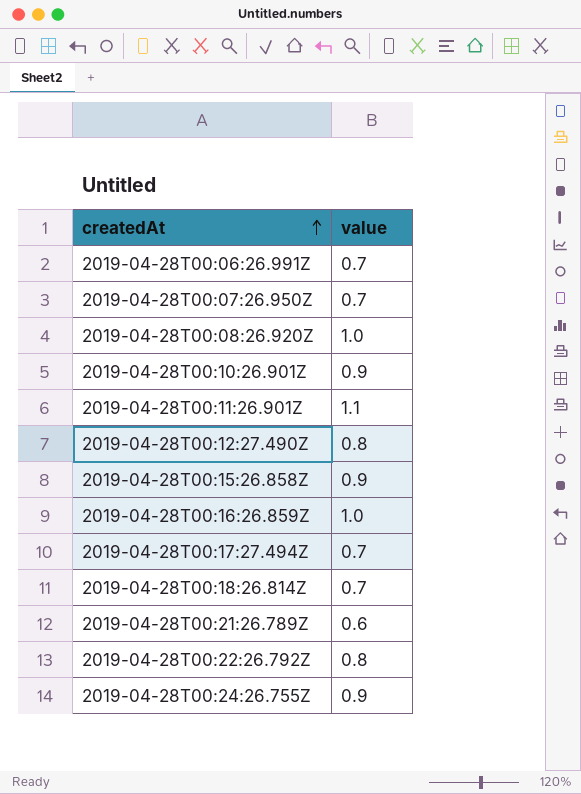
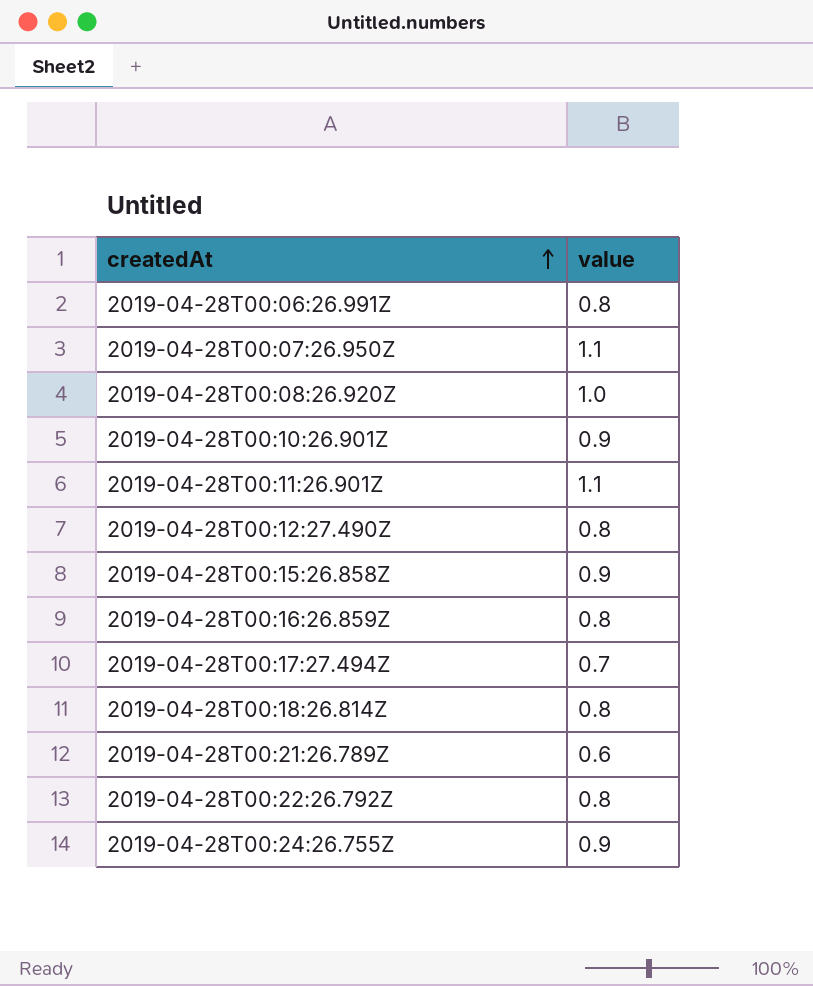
2019-04-28T00:06:26.991Z | value: 0.7 -> 0.8
2019-04-28T00:07:26.950Z | value: 0.7 -> 1.1
2019-04-28T00:16:26.859Z | value: 1.0 -> 0.8
2019-04-28T00:18:26.814Z | value: 0.7 -> 0.8

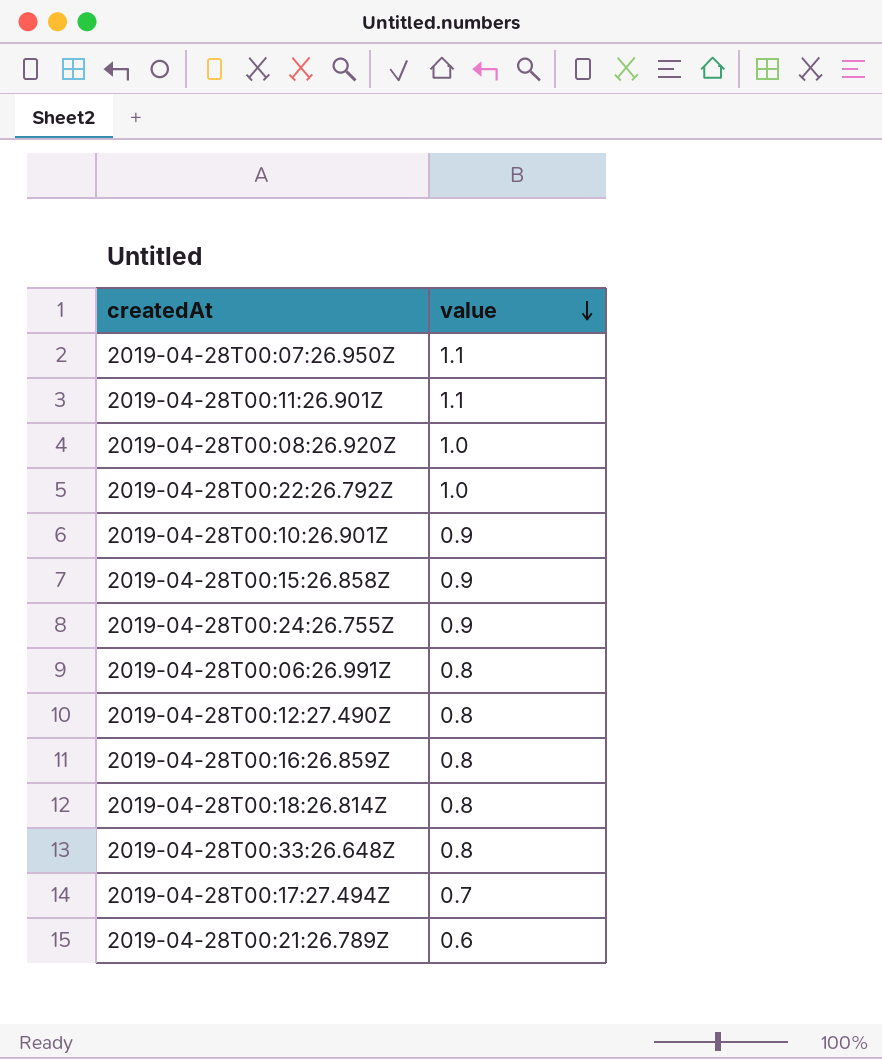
row order: createdAt ascending -> value descending
2019-04-28T00:22:26.792Z | value: 0.8 -> 1.0
row 2019-04-28T00:33:26.648Z: none -> 0.8

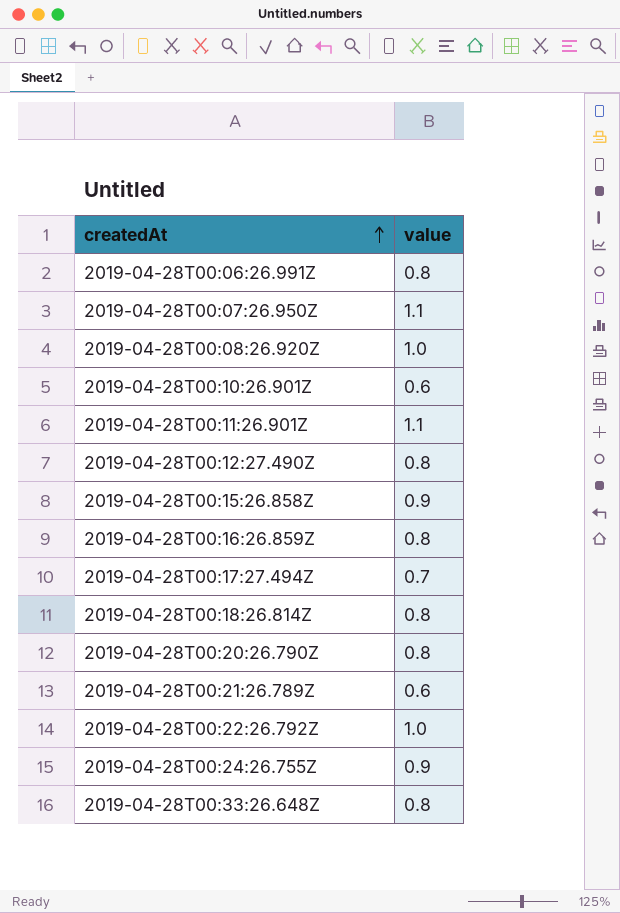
row order: value descending -> createdAt ascending
2019-04-28T00:10:26.901Z | value: 0.9 -> 0.6
row 2019-04-28T00:20:26.790Z: none -> 0.8

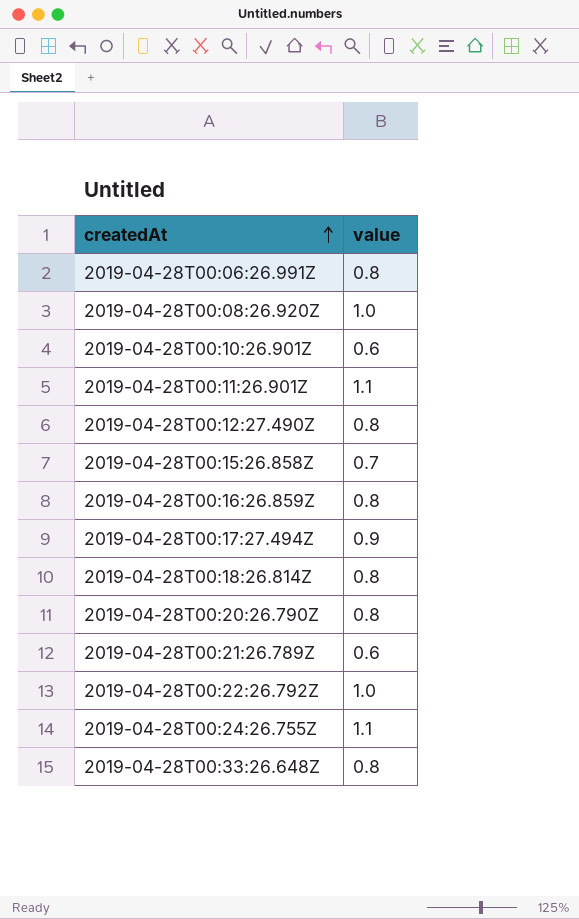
row 2019-04-28T00:07:26.950Z: 1.1 -> none
2019-04-28T00:15:26.858Z | value: 0.9 -> 0.7
2019-04-28T00:17:27.494Z | value: 0.7 -> 0.9
2019-04-28T00:24:26.755Z | value: 0.9 -> 1.1

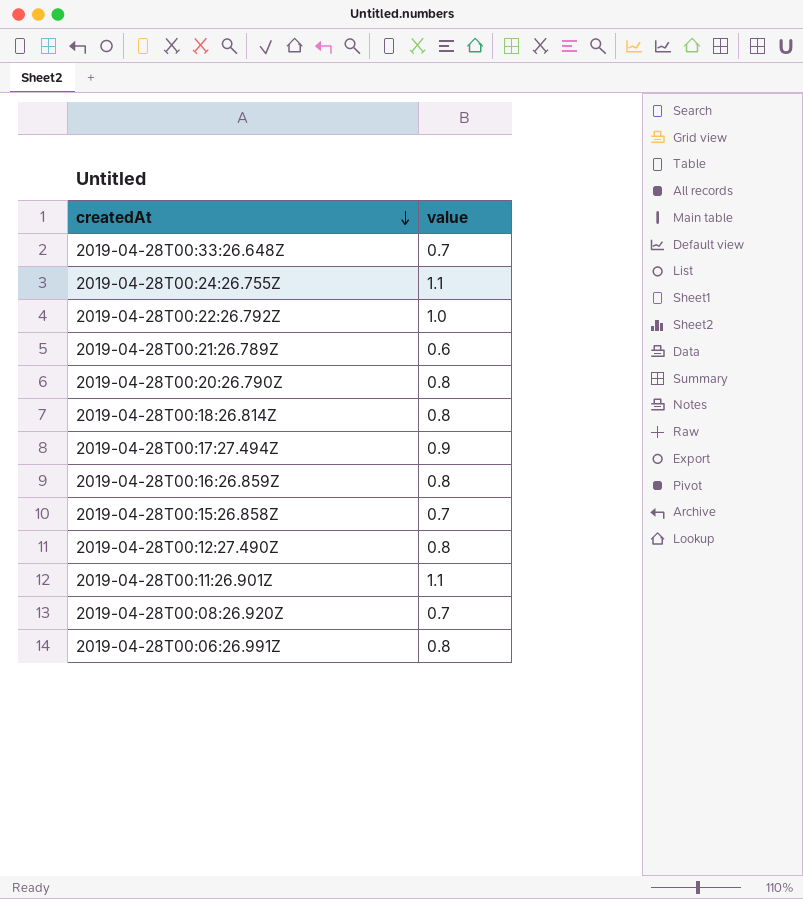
row order: createdAt ascending -> createdAt descending
row 2019-04-28T00:10:26.901Z: 0.6 -> none
2019-04-28T00:33:26.648Z | value: 0.8 -> 0.7
2019-04-28T00:08:26.920Z | value: 1.0 -> 0.7

